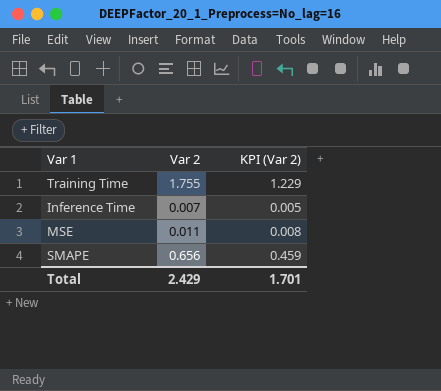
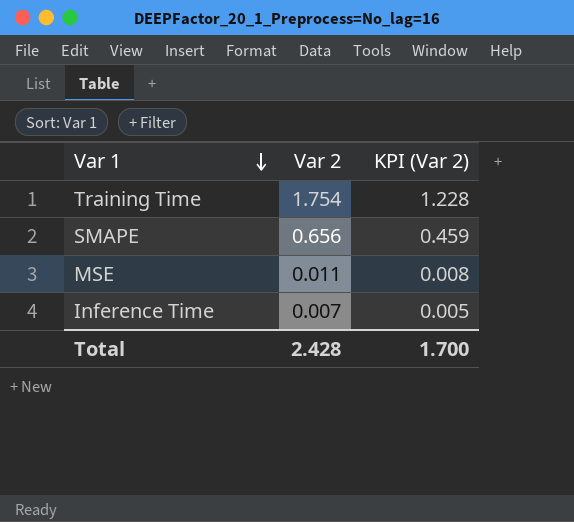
row order: none -> Var 1 descending
Training Time | Var 2: 1.755 -> 1.754
Training Time | KPI (Var 2): 1.229 -> 1.228
Total | Var 2: 2.429 -> 2.428
Total | KPI (Var 2): 1.701 -> 1.700

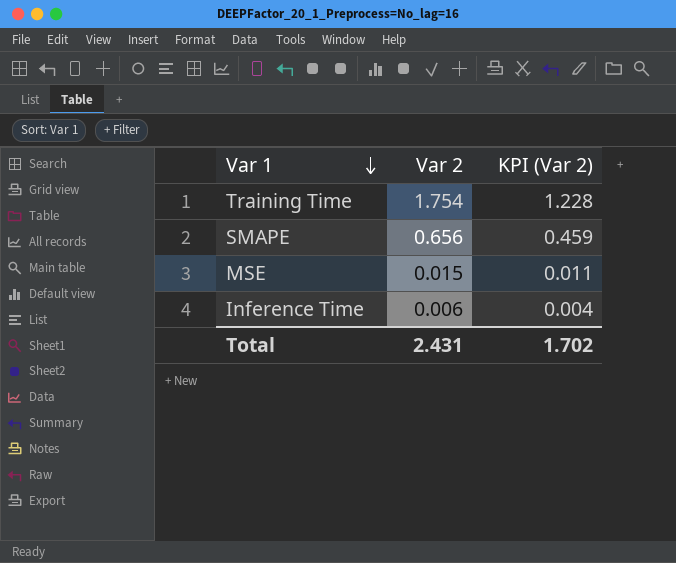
MSE | Var 2: 0.011 -> 0.015
MSE | KPI (Var 2): 0.008 -> 0.011
Inference Time | Var 2: 0.007 -> 0.006
Inference Time | KPI (Var 2): 0.005 -> 0.004
Total | Var 2: 2.428 -> 2.431
Total | KPI (Var 2): 1.700 -> 1.702

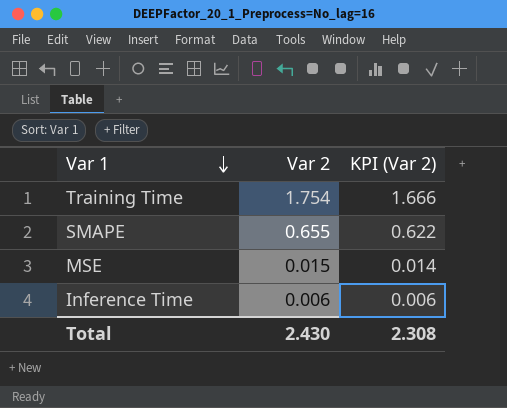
column KPI (Var 2) | formula: [Var 2] * 0.7 -> [Var 2] * 0.95
SMAPE | Var 2: 0.656 -> 0.655
Total | Var 2: 2.431 -> 2.430
Total | KPI (Var 2): 1.702 -> 2.308

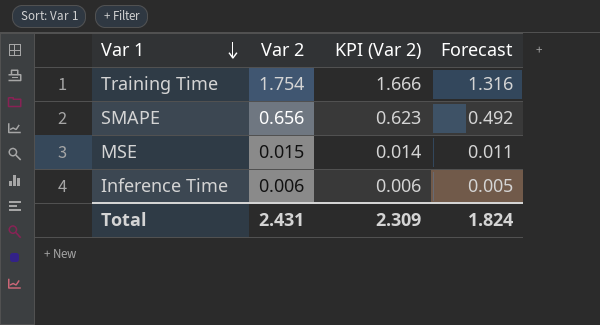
column Forecast | formula: none -> [Var 2] * 0.75
SMAPE | Var 2: 0.655 -> 0.656
SMAPE | KPI (Var 2): 0.622 -> 0.623
Total | Var 2: 2.430 -> 2.431
Total | KPI (Var 2): 2.308 -> 2.309

